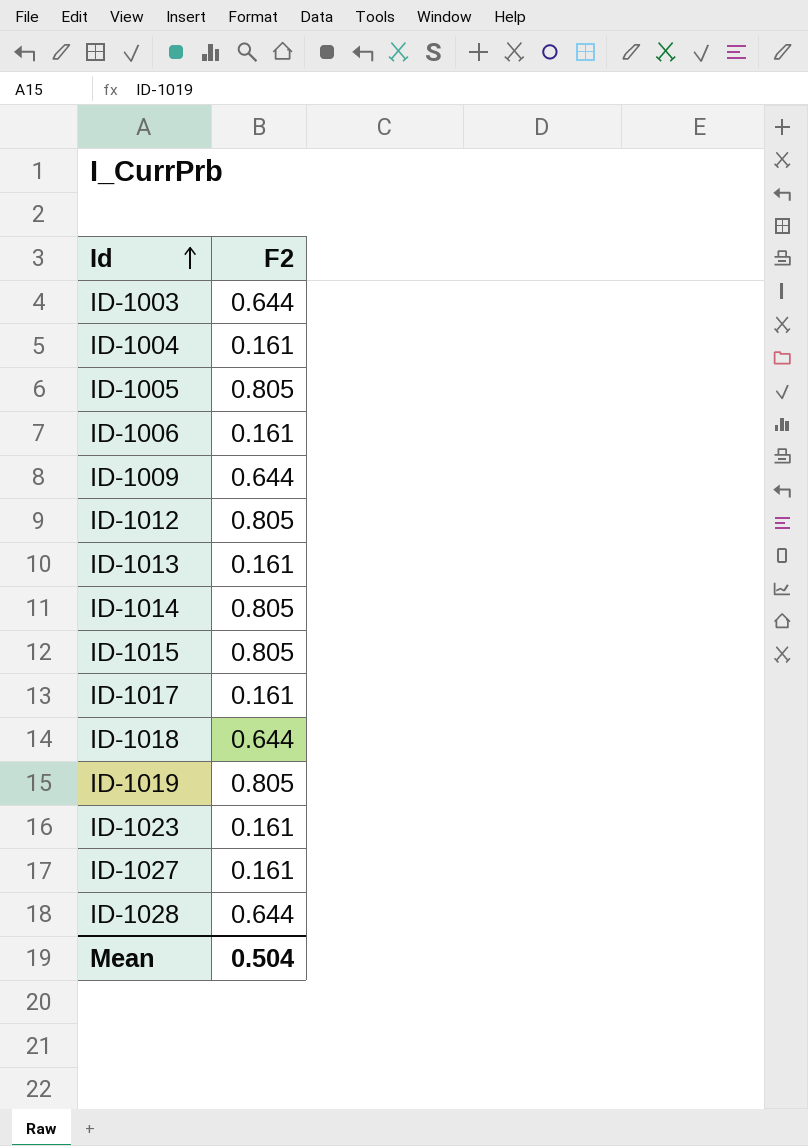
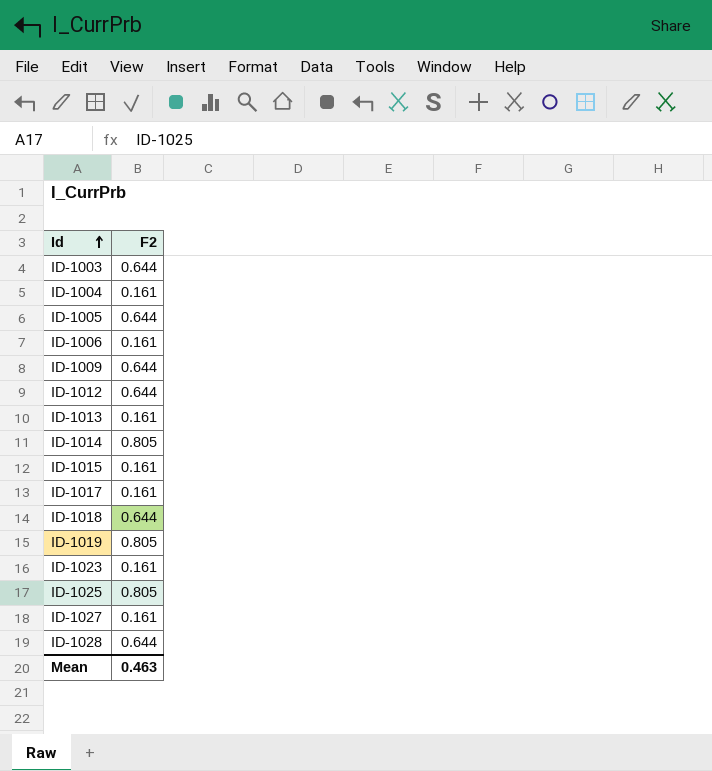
ID-1005 | F2: 0.805 -> 0.644
ID-1012 | F2: 0.805 -> 0.644
ID-1015 | F2: 0.805 -> 0.161
row ID-1025: none -> 0.805
Mean | F2: 0.504 -> 0.463

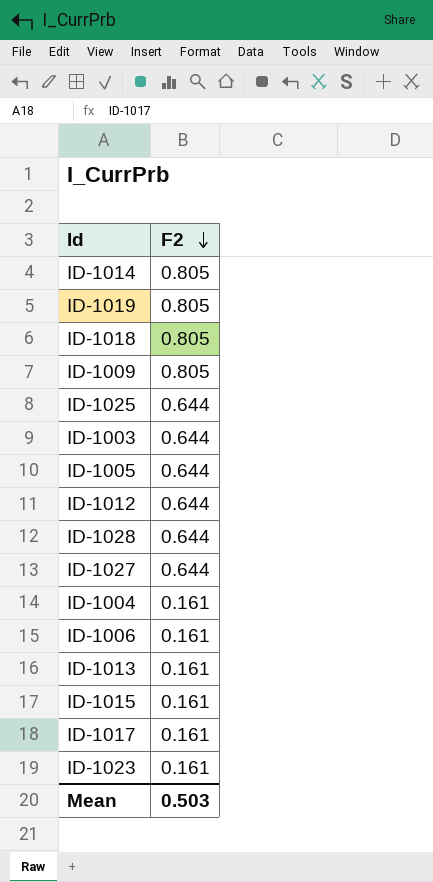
row order: Id ascending -> F2 descending
ID-1018 | F2: 0.644 -> 0.805
ID-1009 | F2: 0.644 -> 0.805
ID-1025 | F2: 0.805 -> 0.644
ID-1027 | F2: 0.161 -> 0.644
Mean | F2: 0.463 -> 0.503

